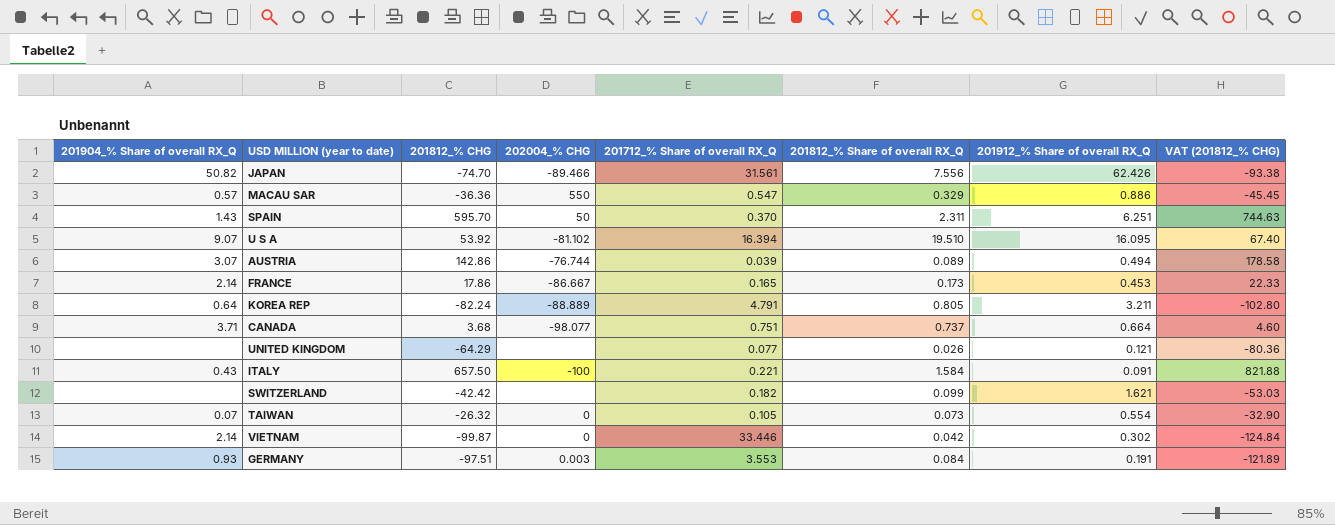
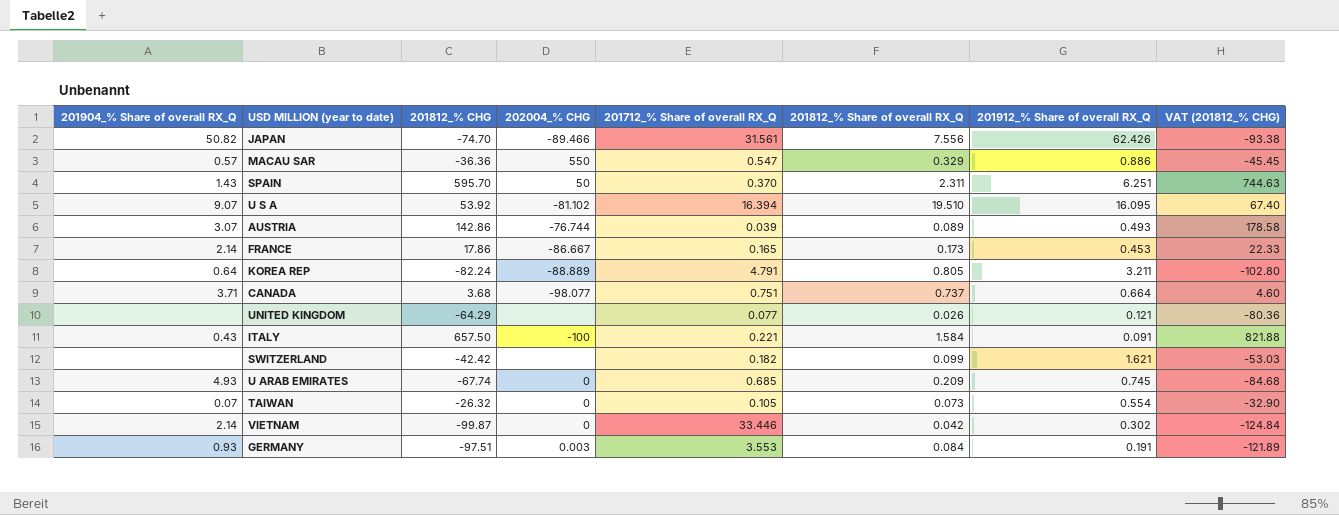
AUSTRIA | 201912_% Share of overall RX_Q: 0.494 -> 0.493
row U ARAB EMIRATES: none -> 4.93 | -67.74 | 0 | 0.685 | 0.209 | 0.745 | -84.68

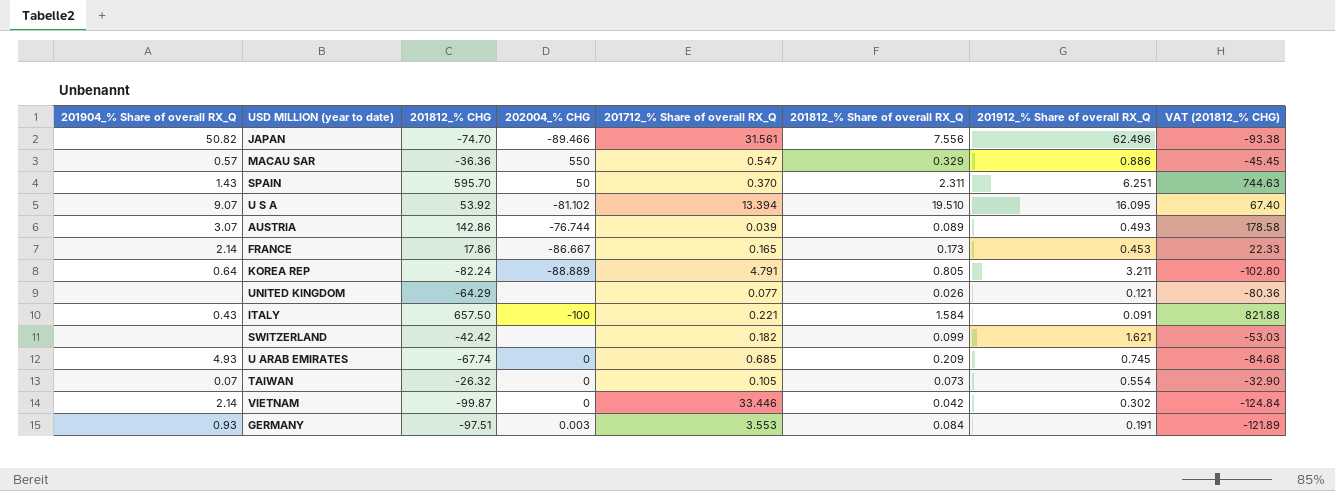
row CANADA: 3.71 | 3.68 | -98.077 | 0.751 | 0.737 | 0.664 | 4.60 -> none
JAPAN | 201912_% Share of overall RX_Q: 62.426 -> 62.496
U S A | 201712_% Share of overall RX_Q: 16.394 -> 13.394

